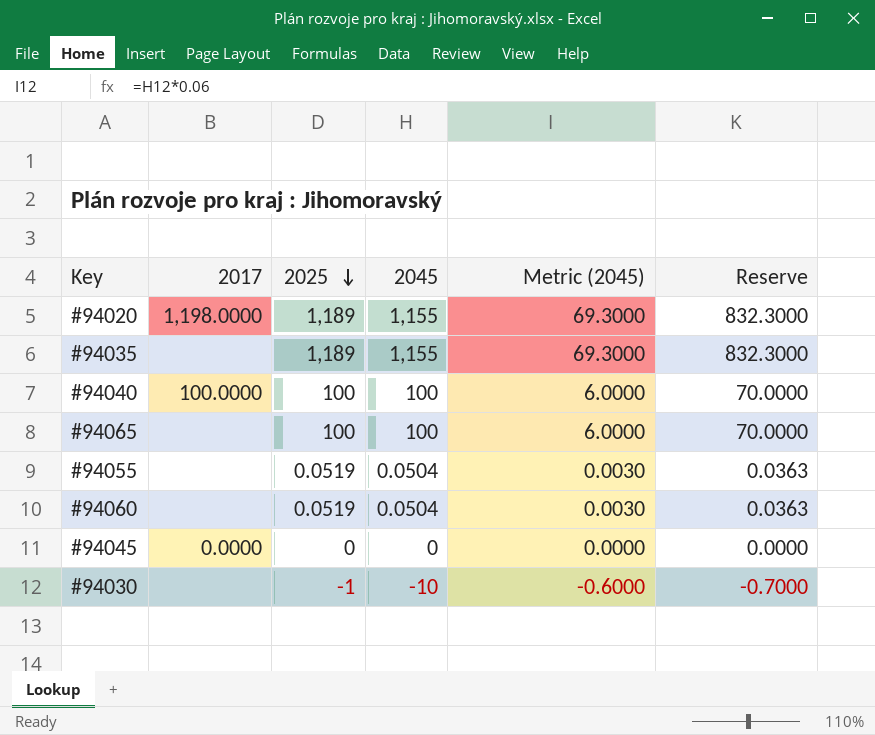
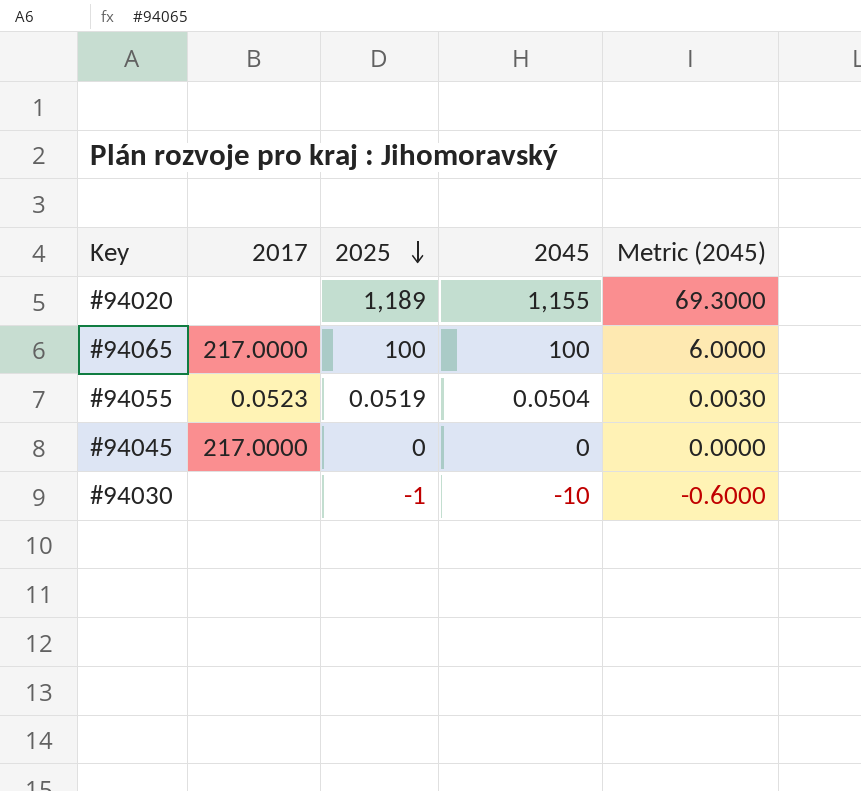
column Reserve | formula: [2025] * 0.7 -> none
row #94035: none | 1,189 | 1,155 | 69.3000 | 832.3000 -> none
row #94040: 100.0000 | 100 | 100 | 6.0000 | 70.0000 -> none
row #94060: none | 0.0519 | 0.0504 | 0.0030 | 0.0363 -> none
#94020 | 2017: 1,198.0000 -> none
#94065 | 2017: none -> 217.0000
#94055 | 2017: none -> 0.0523
#94045 | 2017: 0.0000 -> 217.0000

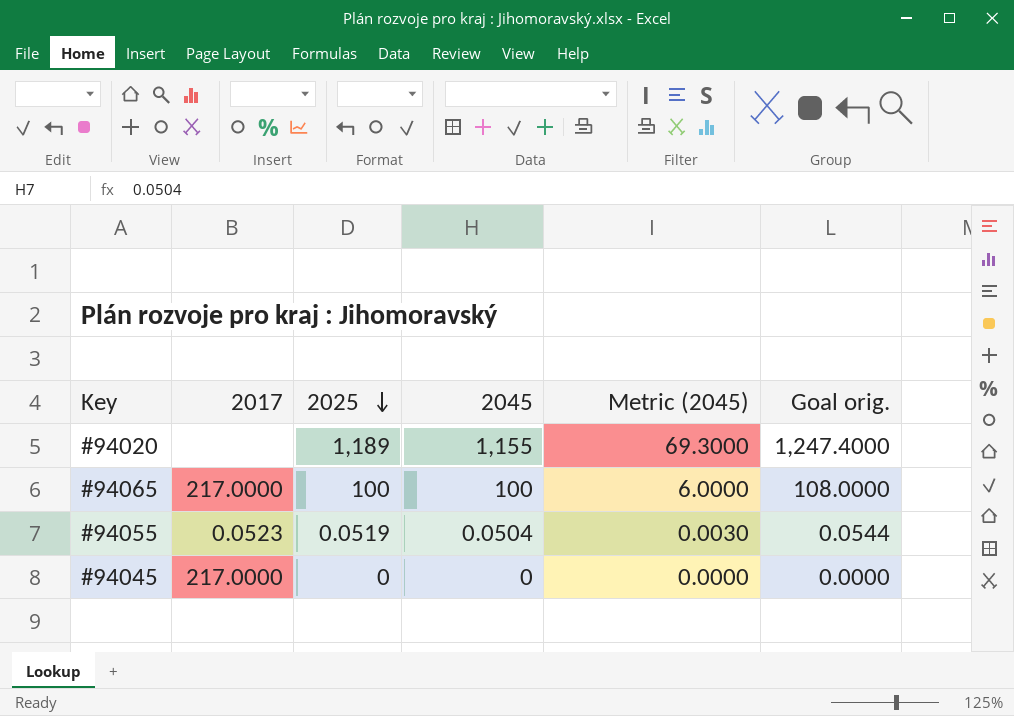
column Goal orig. | formula: none -> [2045] * 1.08
row #94030: none | -1 | -10 | -0.6000 -> none

